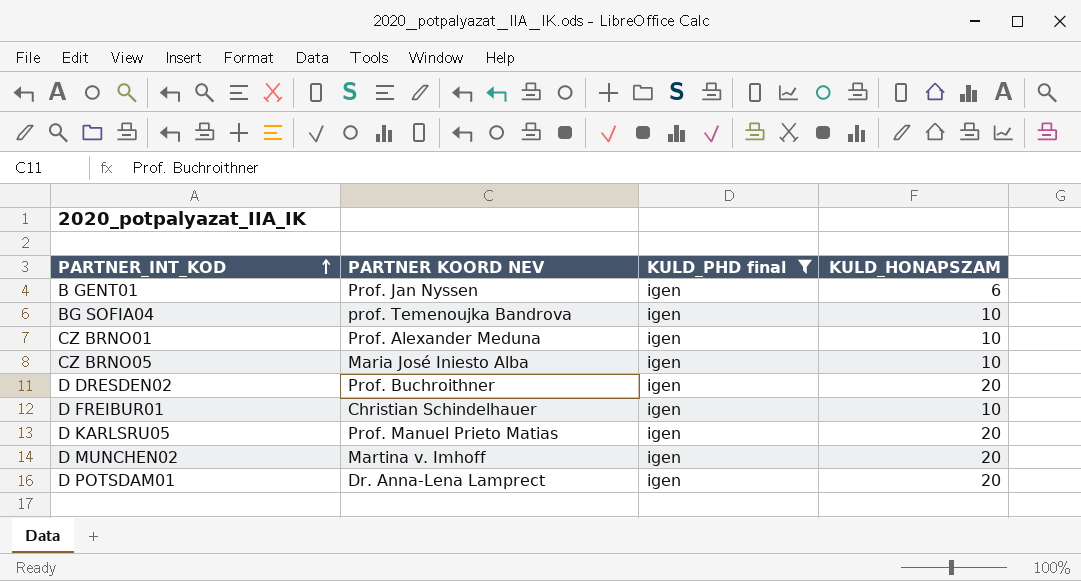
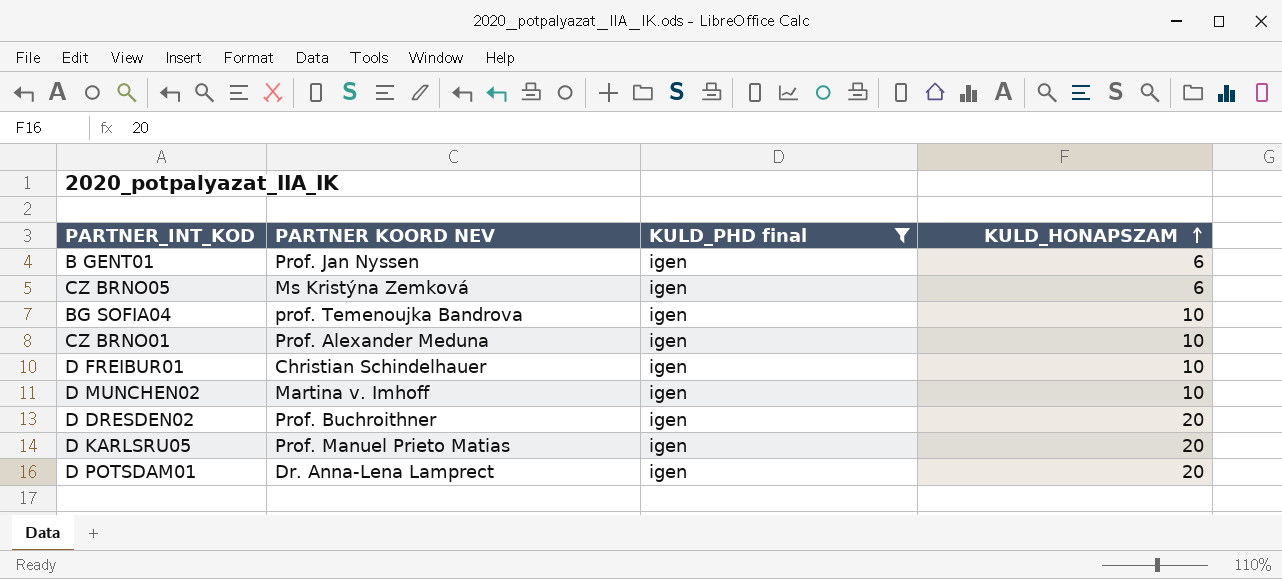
row order: PARTNER_INT_KOD ascending -> KULD_HONAPSZAM ascending
CZ BRNO05 | PARTNER KOORD NEV: Maria José Iniesto Alba -> Ms Kristýna Zemková
CZ BRNO05 | KULD_HONAPSZAM: 10 -> 6
D MUNCHEN02 | KULD_HONAPSZAM: 20 -> 10

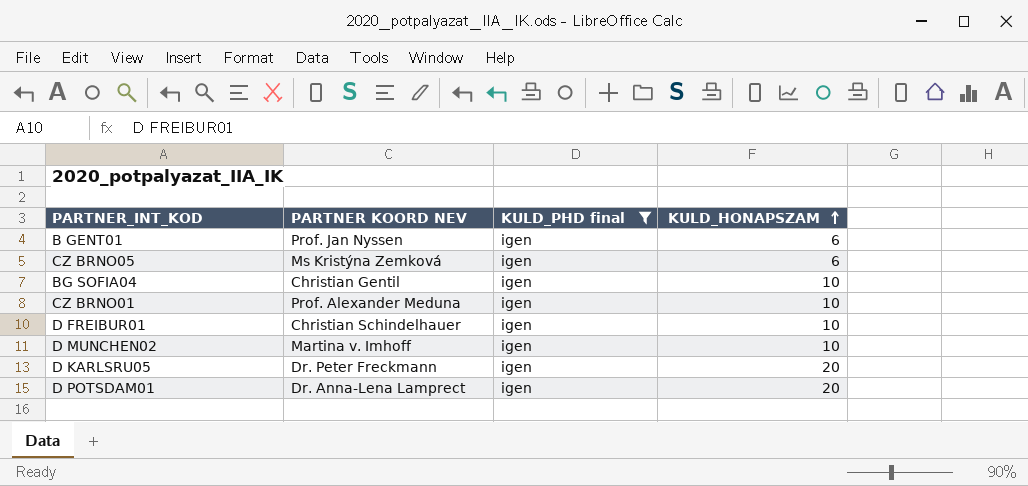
row D DRESDEN02: Prof. Buchroithner | igen | 20 -> none
BG SOFIA04 | PARTNER KOORD NEV: prof. Temenoujka Bandrova -> Christian Gentil
D KARLSRU05 | PARTNER KOORD NEV: Prof. Manuel Prieto Matias -> Dr. Peter Freckmann

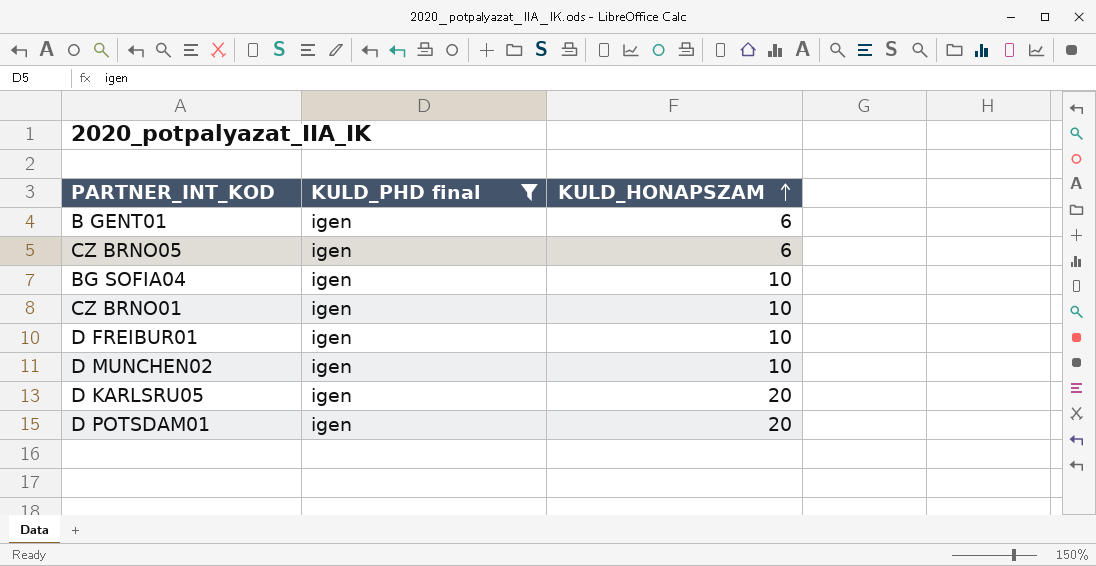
column PARTNER KOORD NEV | position: 2 -> none

